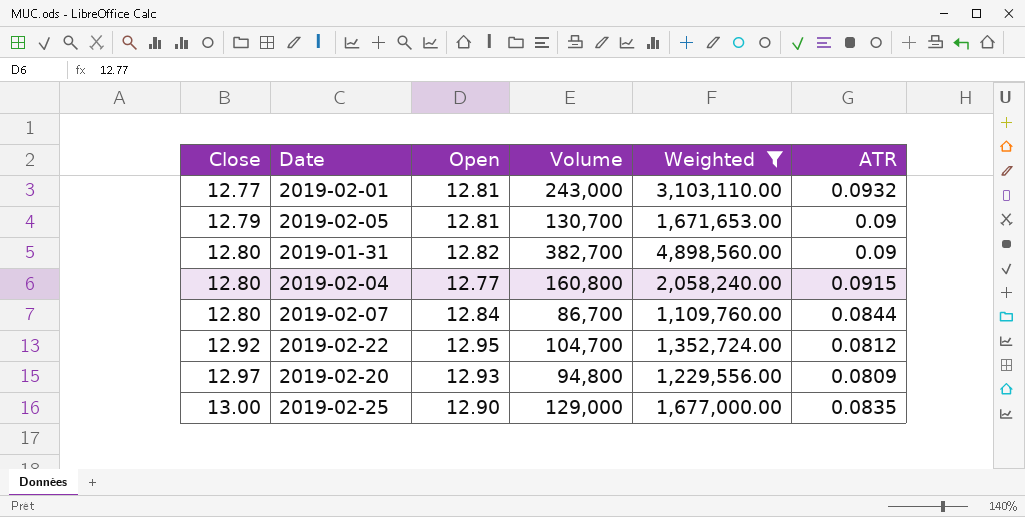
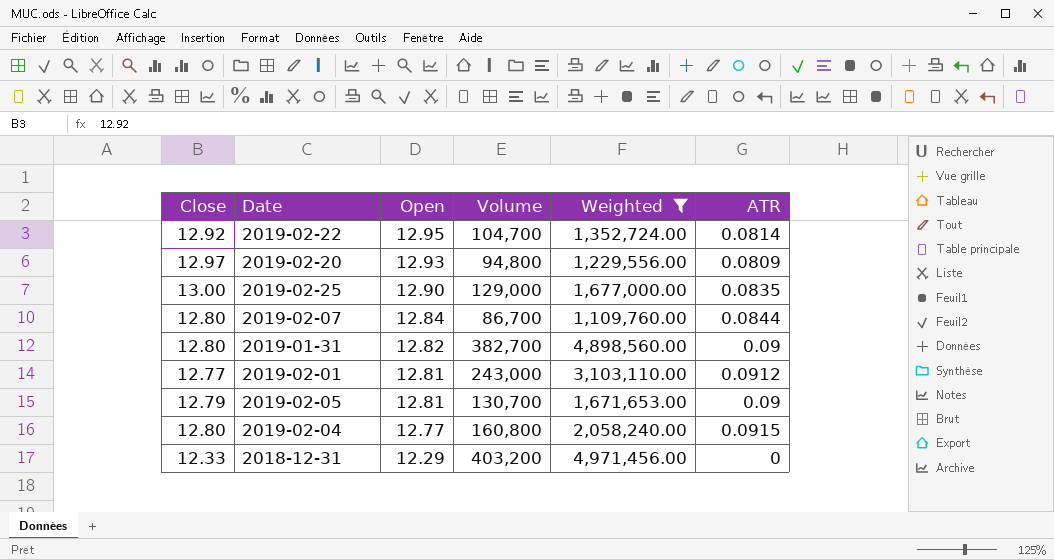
row order: Close ascending -> Open descending
2019-02-22 | ATR: 0.0812 -> 0.0814
2019-02-01 | ATR: 0.0932 -> 0.0912
row 2018-12-31: none -> 12.33 | 12.29 | 403,200 | 4,971,456.00 | 0

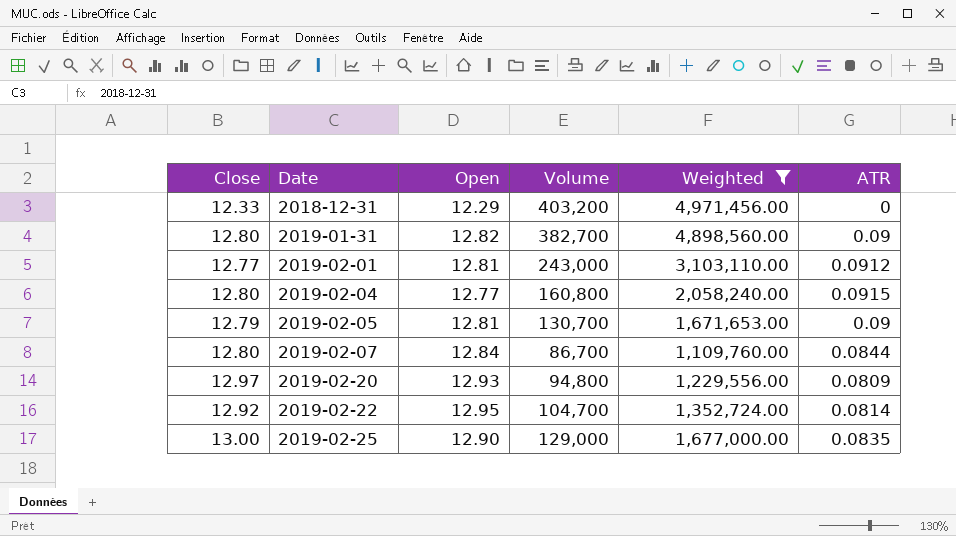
row order: Open descending -> Date ascending

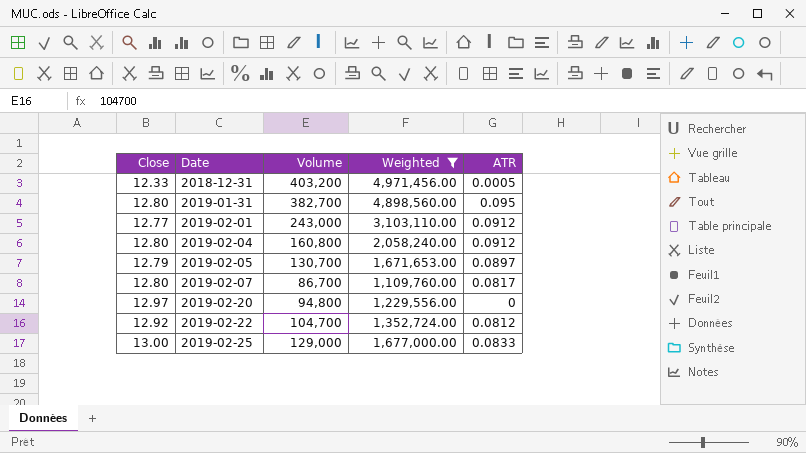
column Open | position: 3 -> none
2018-12-31 | ATR: 0 -> 0.0005
2019-01-31 | ATR: 0.09 -> 0.095
2019-02-04 | ATR: 0.0915 -> 0.0912
2019-02-05 | ATR: 0.09 -> 0.0897
2019-02-07 | ATR: 0.0844 -> 0.0817
2019-02-20 | ATR: 0.0809 -> 0
2019-02-22 | ATR: 0.0814 -> 0.0812
2019-02-25 | ATR: 0.0835 -> 0.0833

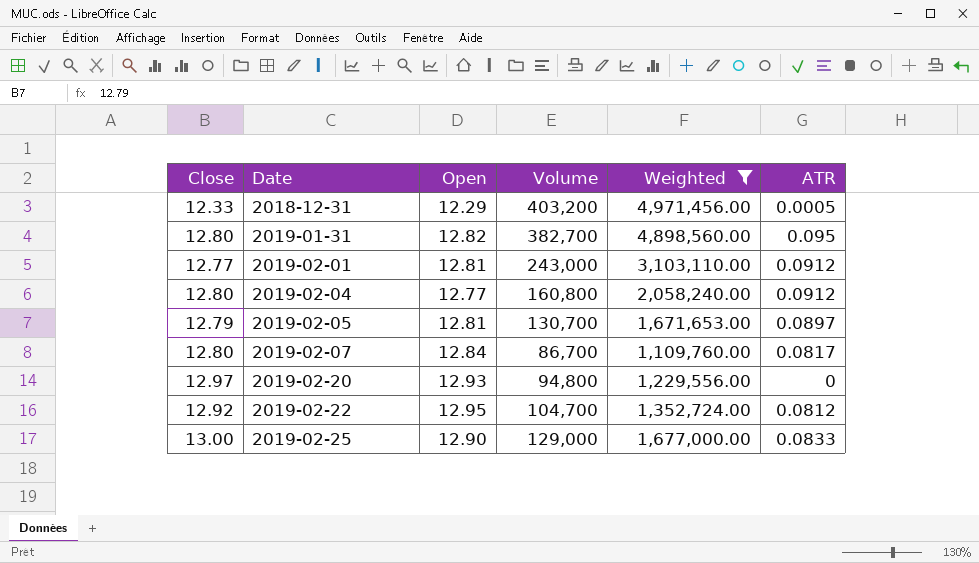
column Open | position: none -> 3

